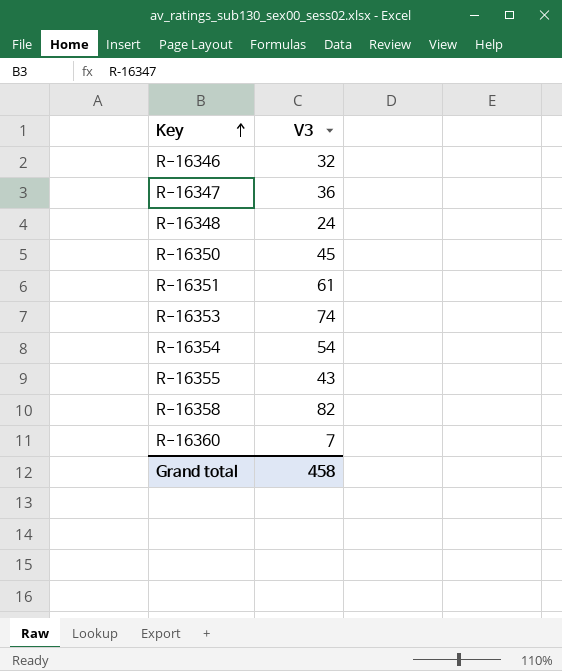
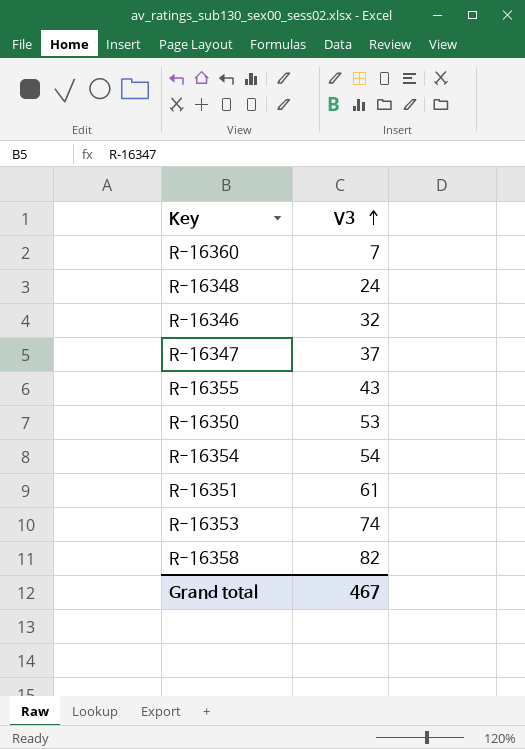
row order: Key ascending -> V3 ascending
R-16347 | V3: 36 -> 37
R-16350 | V3: 45 -> 53
Grand total | V3: 458 -> 467

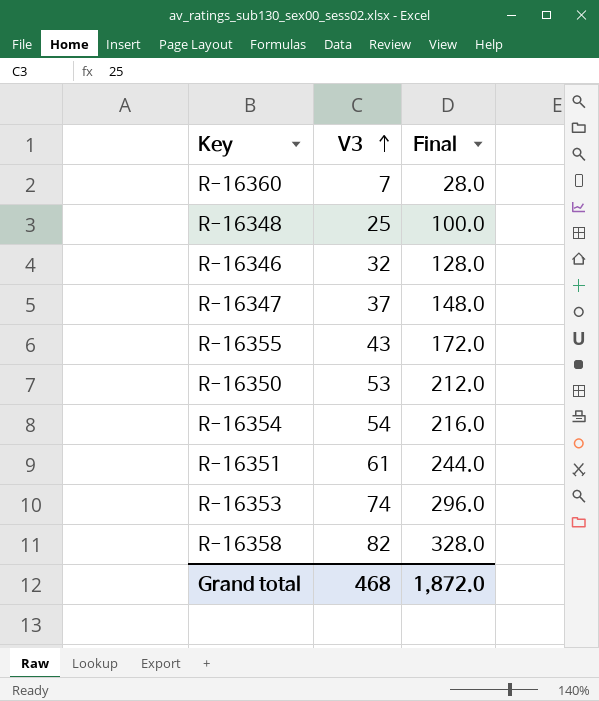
column Final | formula: none -> [V3] * 4
R-16348 | V3: 24 -> 25
Grand total | V3: 467 -> 468

